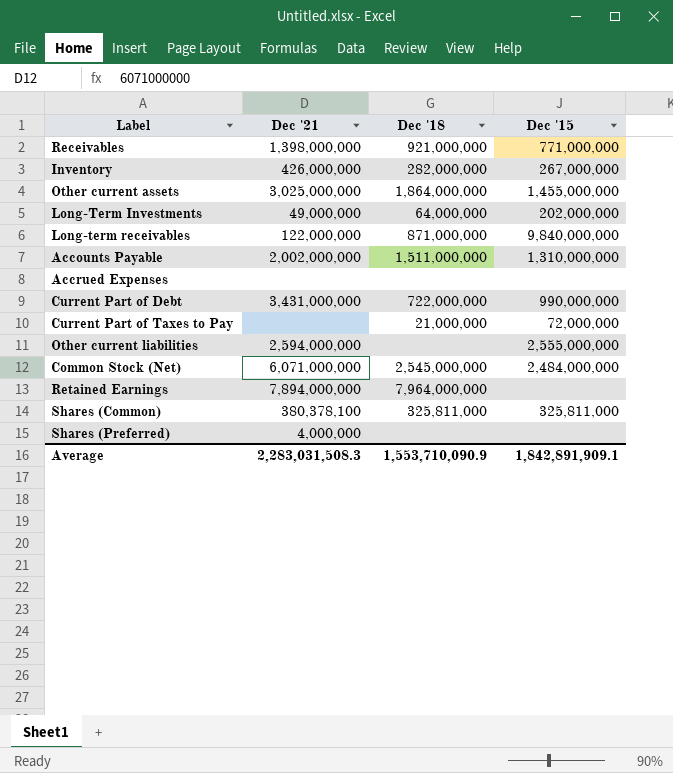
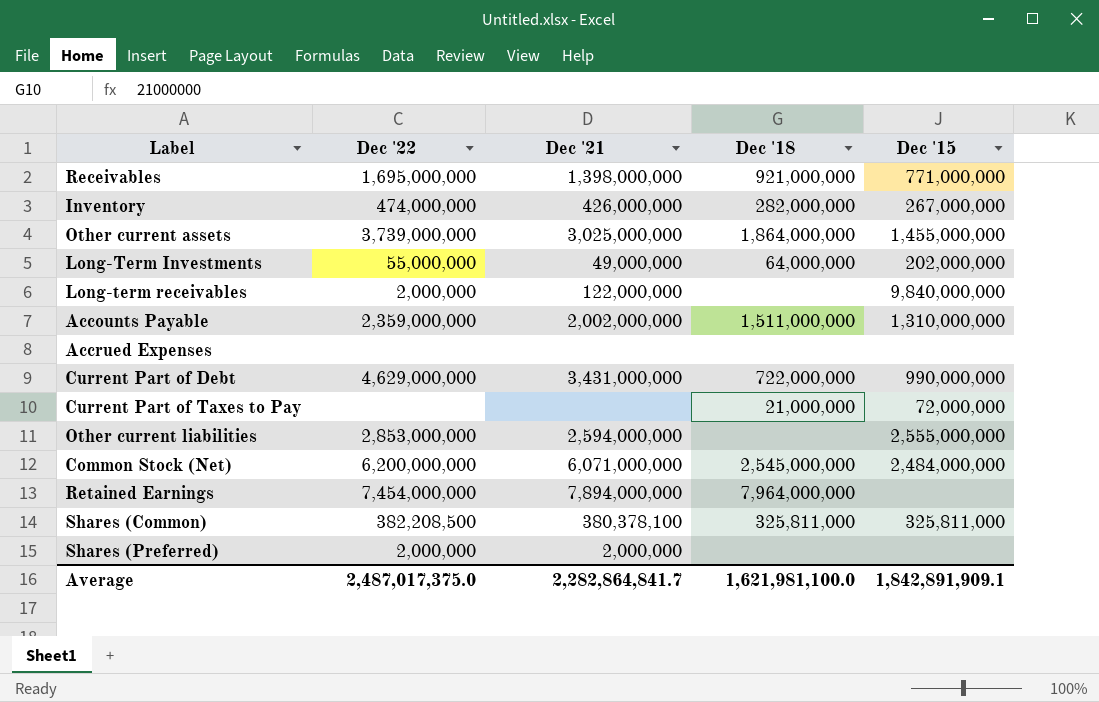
column Dec '22 | position: none -> 2
Long-term receivables | Dec '18: 871,000,000 -> none
Shares (Preferred) | Dec '21: 4,000,000 -> 2,000,000
Average | Dec '21: 2,283,031,508.3 -> 2,282,864,841.7
Average | Dec '18: 1,553,710,090.9 -> 1,621,981,100.0

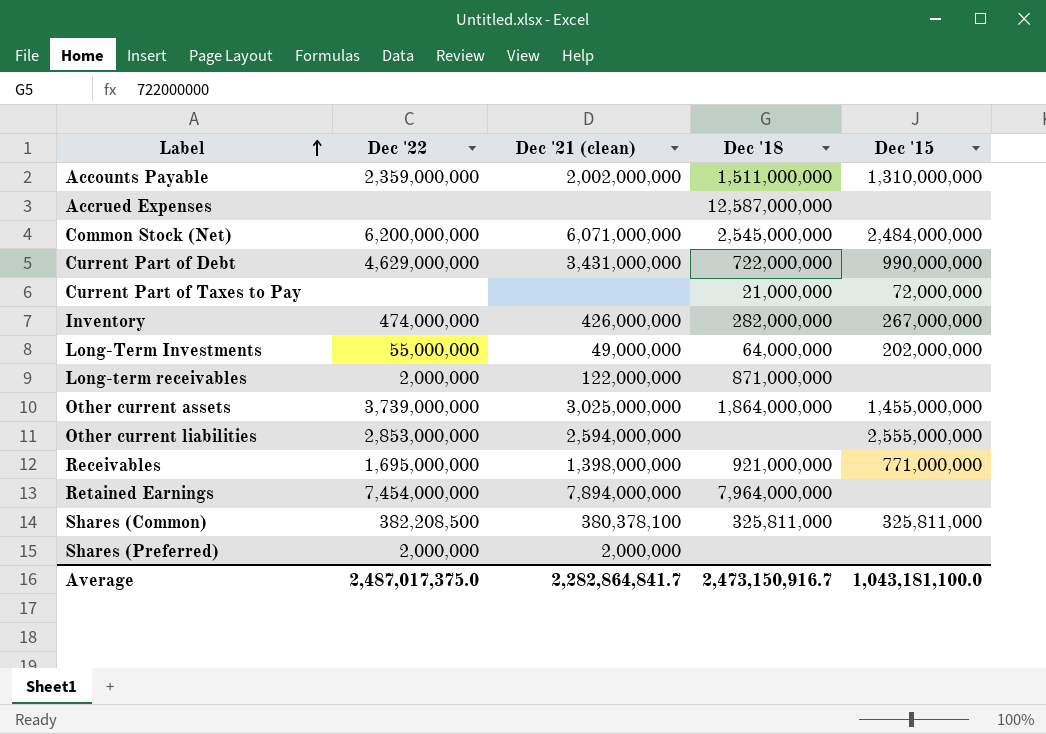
row order: none -> Label ascending
column name: Dec '21 -> Dec '21 (clean)
Accrued Expenses | Dec '18: none -> 12,587,000,000
Long-term receivables | Dec '18: none -> 871,000,000
Long-term receivables | Dec '15: 9,840,000,000 -> none
Average | Dec '18: 1,621,981,100.0 -> 2,473,150,916.7
Average | Dec '15: 1,842,891,909.1 -> 1,043,181,100.0

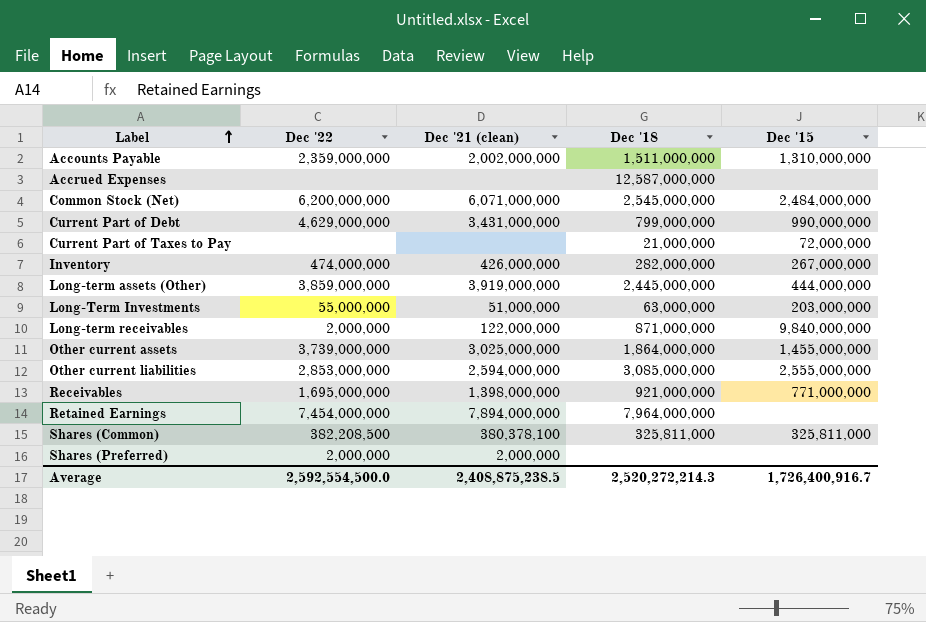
Current Part of Debt | Dec '18: 722,000,000 -> 799,000,000
row Long-term assets (Other): none -> 3,859,000,000 | 3,919,000,000 | 2,445,000,000 | 444,000,000
Long-Term Investments | Dec '21 (clean): 49,000,000 -> 51,000,000
Long-Term Investments | Dec '18: 64,000,000 -> 63,000,000
Long-Term Investments | Dec '15: 202,000,000 -> 203,000,000
Long-term receivables | Dec '15: none -> 9,840,000,000
Other current liabilities | Dec '18: none -> 3,085,000,000
Average | Dec '22: 2,487,017,375.0 -> 2,592,554,500.0
Average | Dec '21 (clean): 2,282,864,841.7 -> 2,408,875,238.5
Average | Dec '18: 2,473,150,916.7 -> 2,520,272,214.3
Average | Dec '15: 1,043,181,100.0 -> 1,726,400,916.7

